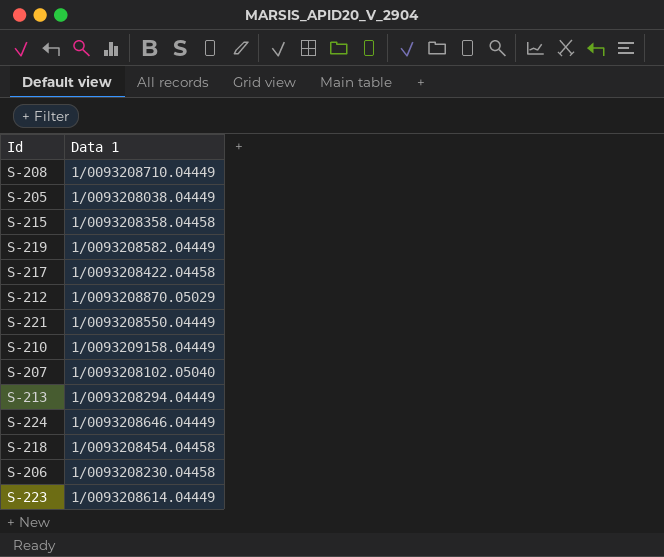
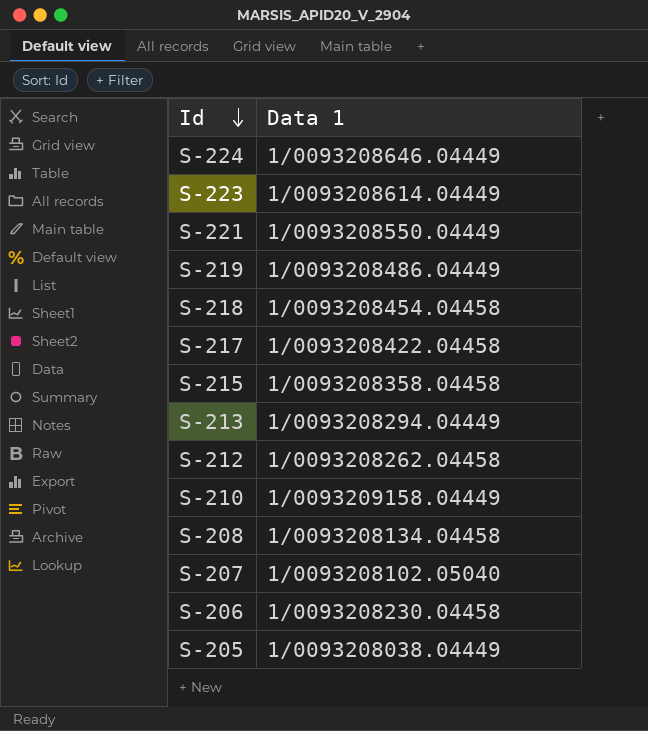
row order: none -> Id descending
S-219 | Data 1: 1/0093208582.04449 -> 1/0093208486.04449
S-212 | Data 1: 1/0093208870.05029 -> 1/0093208262.04458
S-208 | Data 1: 1/0093208710.04449 -> 1/0093208134.04458

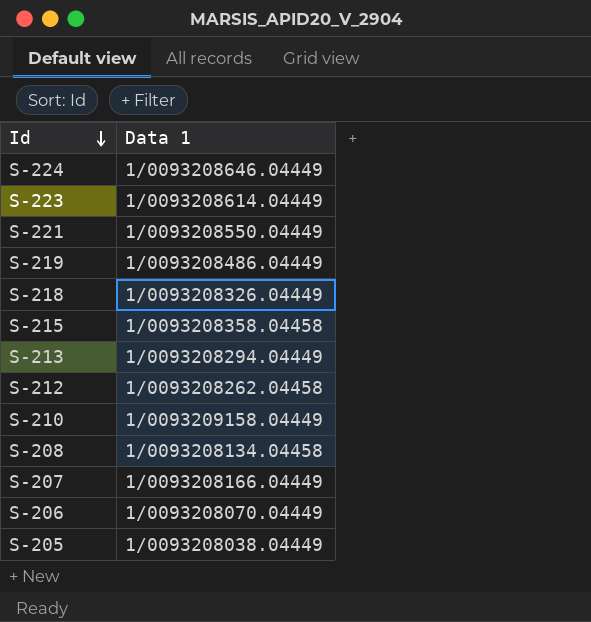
row S-217: 1/0093208422.04458 -> none
S-218 | Data 1: 1/0093208454.04458 -> 1/0093208326.04449
S-207 | Data 1: 1/0093208102.05040 -> 1/0093208166.04449
S-206 | Data 1: 1/0093208230.04458 -> 1/0093208070.04449

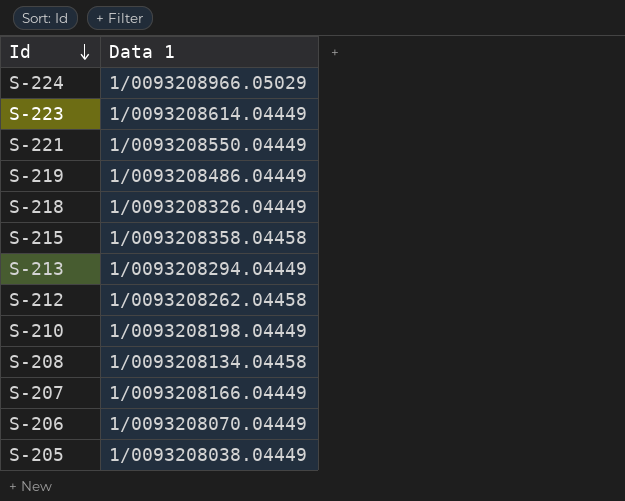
S-224 | Data 1: 1/0093208646.04449 -> 1/0093208966.05029
S-210 | Data 1: 1/0093209158.04449 -> 1/0093208198.04449

